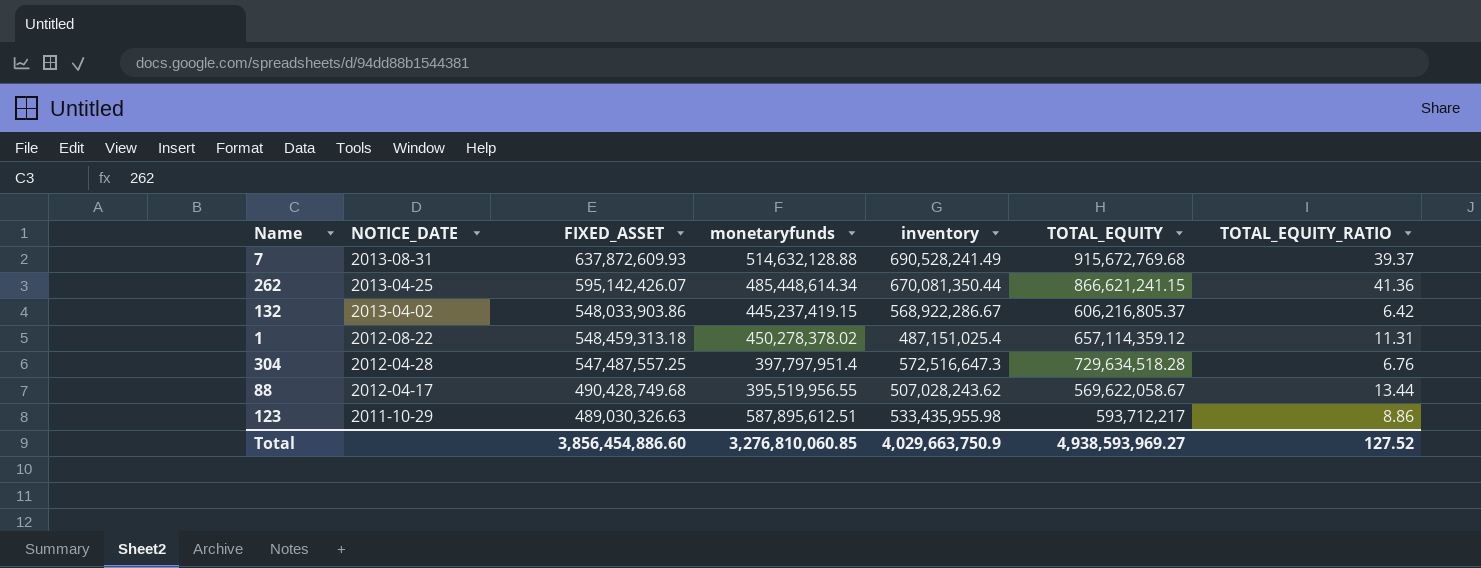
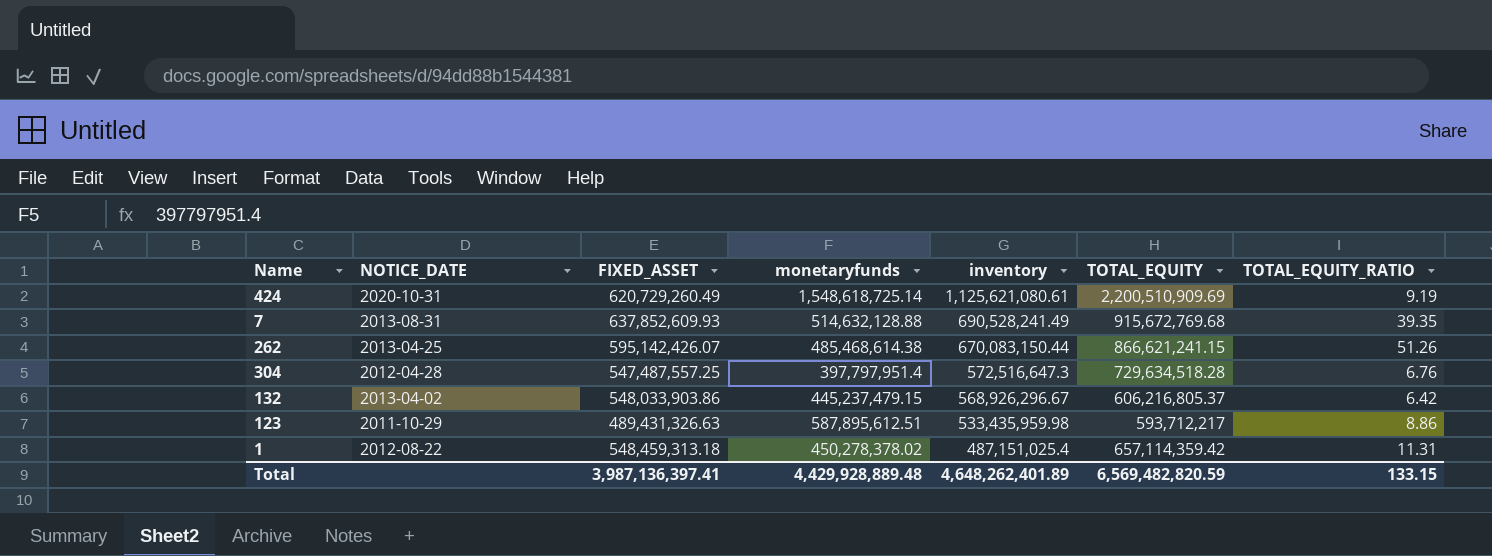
row order: NOTICE_DATE descending -> inventory descending
row 88: 2012-04-17 | 490,428,749.68 | 395,519,956.55 | 507,028,243.62 | 569,622,058.67 | 13.44 -> none
row 424: none -> 2020-10-31 | 620,729,260.49 | 1,548,618,725.14 | 1,125,621,080.61 | 2,200,510,909.69 | 9.19
7 | FIXED_ASSET: 637,872,609.93 -> 637,852,609.93
7 | TOTAL_EQUITY_RATIO: 39.37 -> 39.35
262 | monetaryfunds: 485,448,614.34 -> 485,468,614.38
262 | inventory: 670,081,350.44 -> 670,083,150.44
262 | TOTAL_EQUITY_RATIO: 41.36 -> 51.26
132 | monetaryfunds: 445,237,419.15 -> 445,237,479.15
132 | inventory: 568,922,286.67 -> 568,926,296.67
123 | FIXED_ASSET: 489,030,326.63 -> 489,431,326.63
123 | inventory: 533,435,955.98 -> 533,435,959.98
1 | TOTAL_EQUITY: 657,114,359.12 -> 657,114,359.42
Total | FIXED_ASSET: 3,856,454,886.60 -> 3,987,136,397.41
Total | monetaryfunds: 3,276,810,060.85 -> 4,429,928,889.48
Total | inventory: 4,029,663,750.9 -> 4,648,262,401.89
Total | TOTAL_EQUITY: 4,938,593,969.27 -> 6,569,482,820.59
Total | TOTAL_EQUITY_RATIO: 127.52 -> 133.15

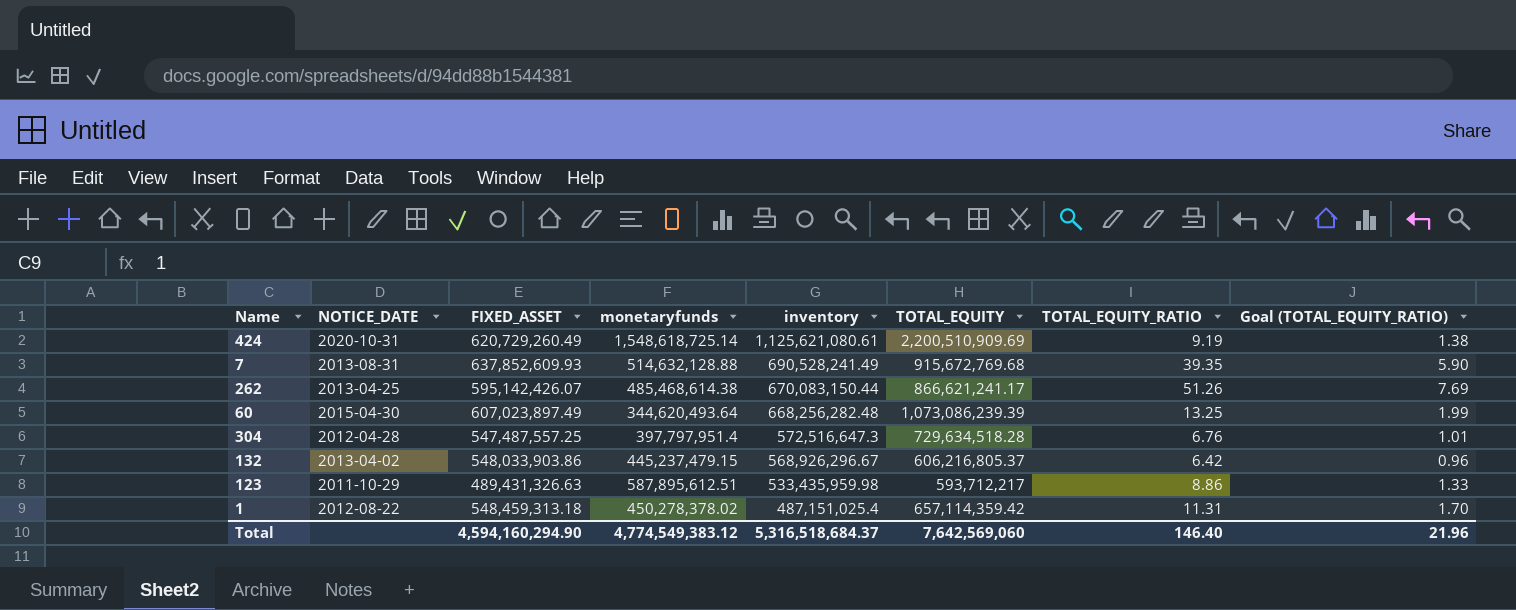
column Goal (TOTAL_EQUITY_RATIO) | formula: none -> [TOTAL_EQUITY_RATIO] * 0.15
262 | TOTAL_EQUITY: 866,621,241.15 -> 866,621,241.17
row 60: none -> 2015-04-30 | 607,023,897.49 | 344,620,493.64 | 668,256,282.48 | 1,073,086,239.39 | 13.25 | 1.99
Total | FIXED_ASSET: 3,987,136,397.41 -> 4,594,160,294.90
Total | monetaryfunds: 4,429,928,889.48 -> 4,774,549,383.12
Total | inventory: 4,648,262,401.89 -> 5,316,518,684.37
Total | TOTAL_EQUITY: 6,569,482,820.59 -> 7,642,569,060
Total | TOTAL_EQUITY_RATIO: 133.15 -> 146.40

